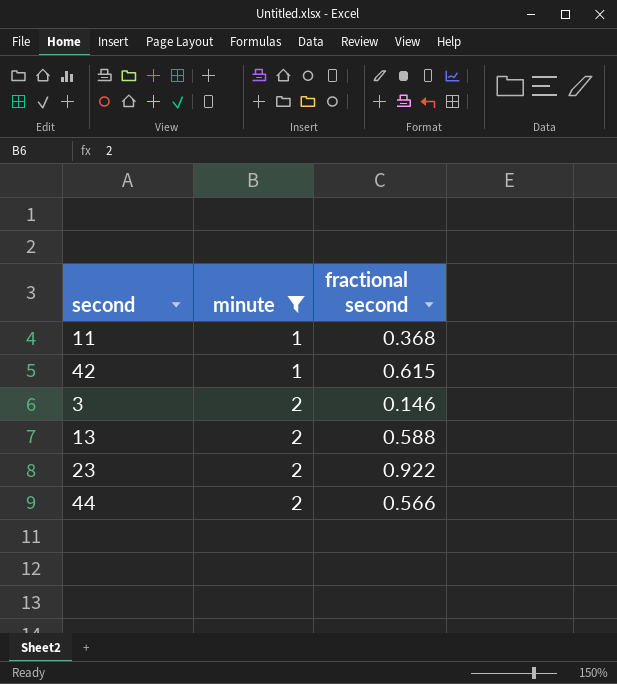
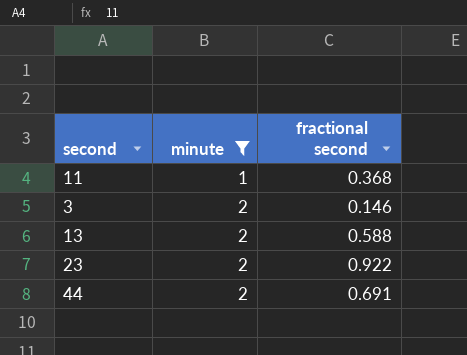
row 42: 1 | 0.615 -> none
44 | fractional second: 0.566 -> 0.691

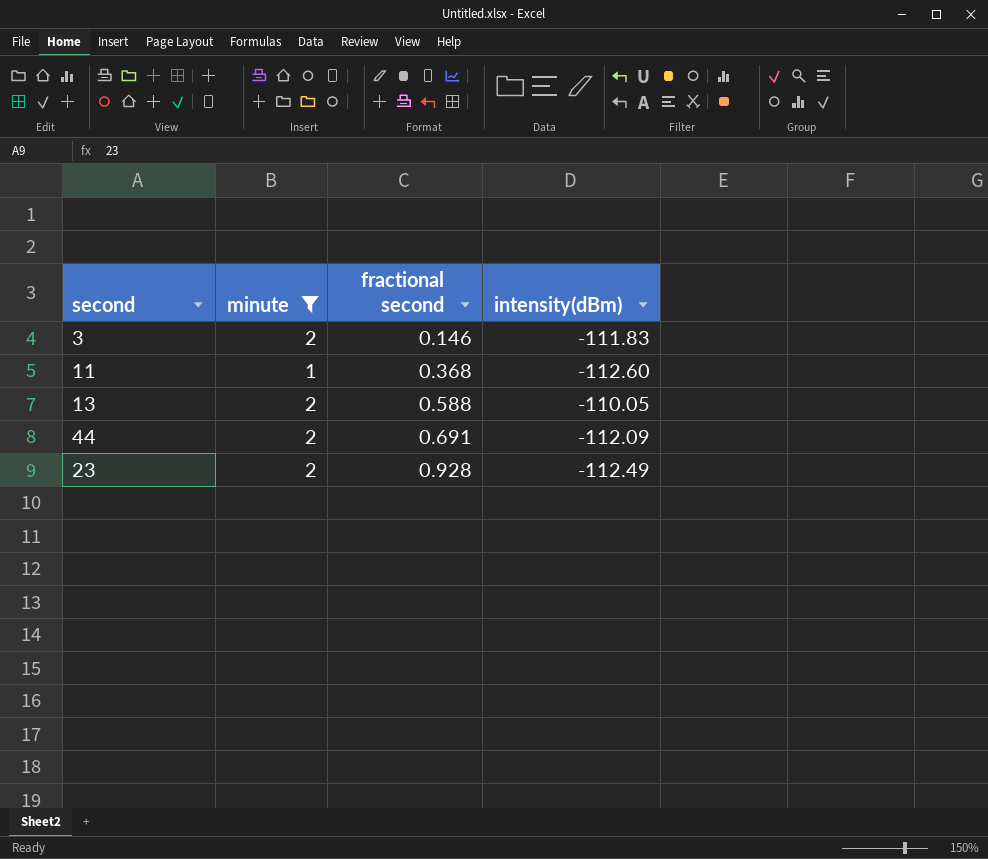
row order: minute ascending -> fractional second ascending
column intensity(dBm) | position: none -> 4
23 | fractional second: 0.922 -> 0.928

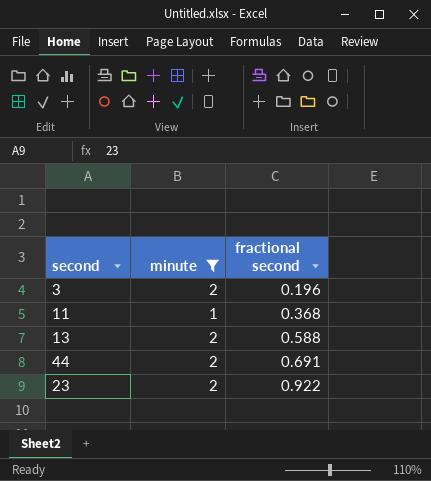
column intensity(dBm) | position: 4 -> none
3 | fractional second: 0.146 -> 0.196
23 | fractional second: 0.928 -> 0.922

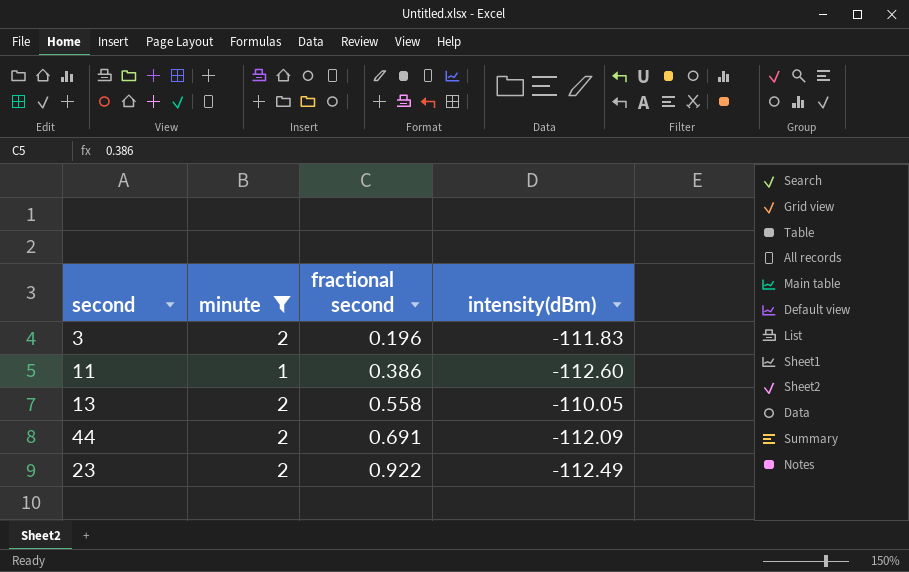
column intensity(dBm) | position: none -> 4
11 | fractional second: 0.368 -> 0.386
13 | fractional second: 0.588 -> 0.558

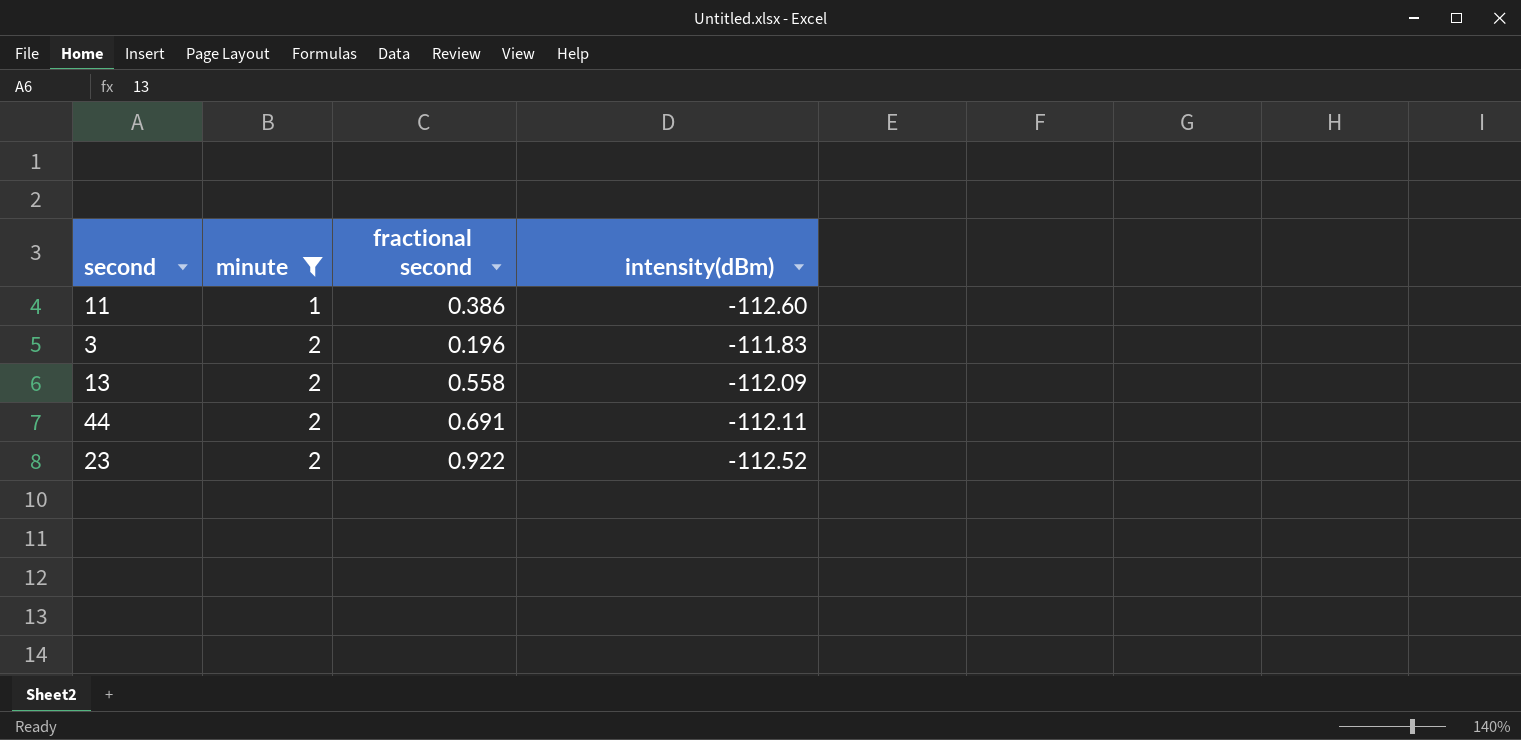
row order: fractional second ascending -> minute ascending
13 | intensity(dBm): -110.05 -> -112.09
44 | intensity(dBm): -112.09 -> -112.11
23 | intensity(dBm): -112.49 -> -112.52

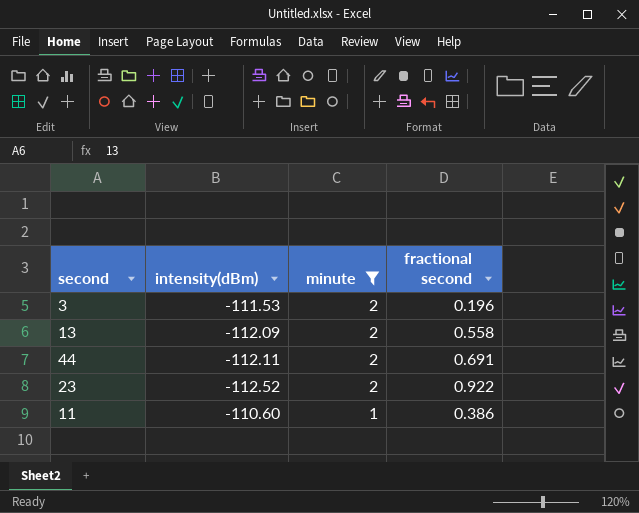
row order: minute ascending -> minute descending
column intensity(dBm) | position: 4 -> 2
3 | intensity(dBm): -111.83 -> -111.53
11 | intensity(dBm): -112.60 -> -110.60

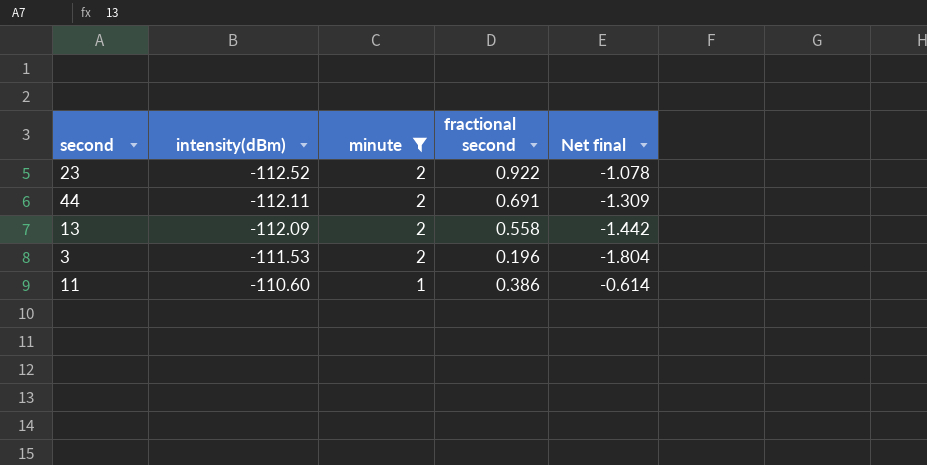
row order: minute descending -> intensity(dBm) ascending
column Net final | formula: none -> [fractional second] - [minute]

